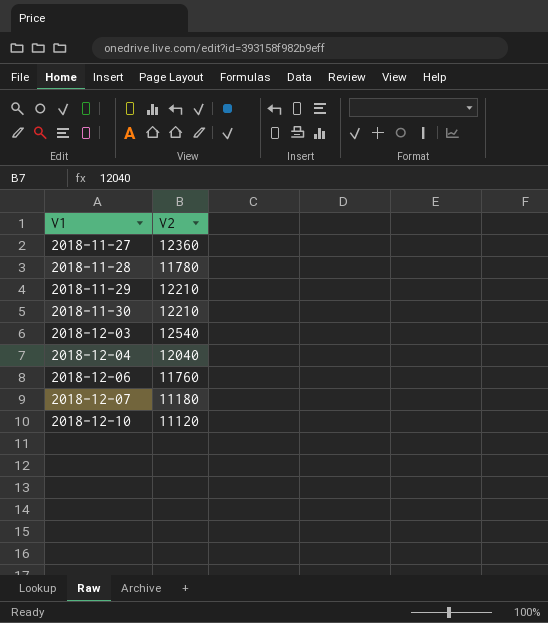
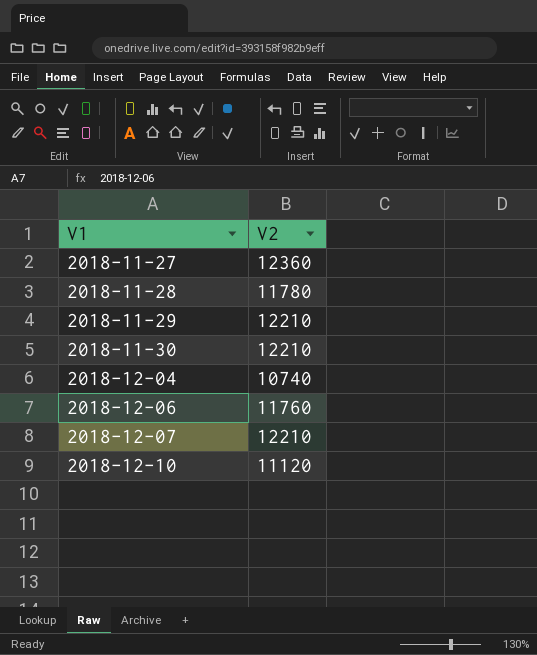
row 2018-12-03: 12540 -> none
2018-12-04 | V2: 12040 -> 10740
2018-12-07 | V2: 11180 -> 12210

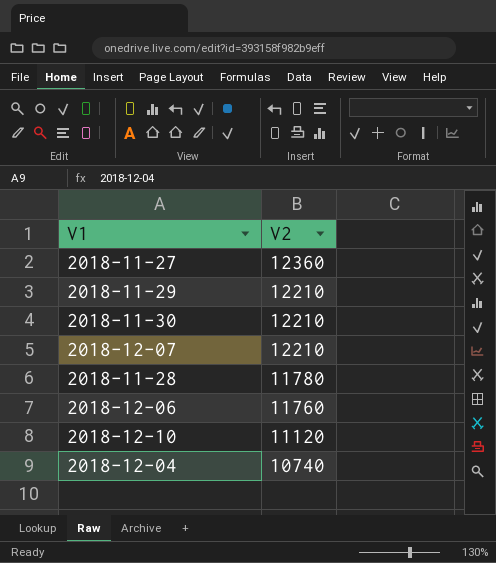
row order: V1 ascending -> V2 descending

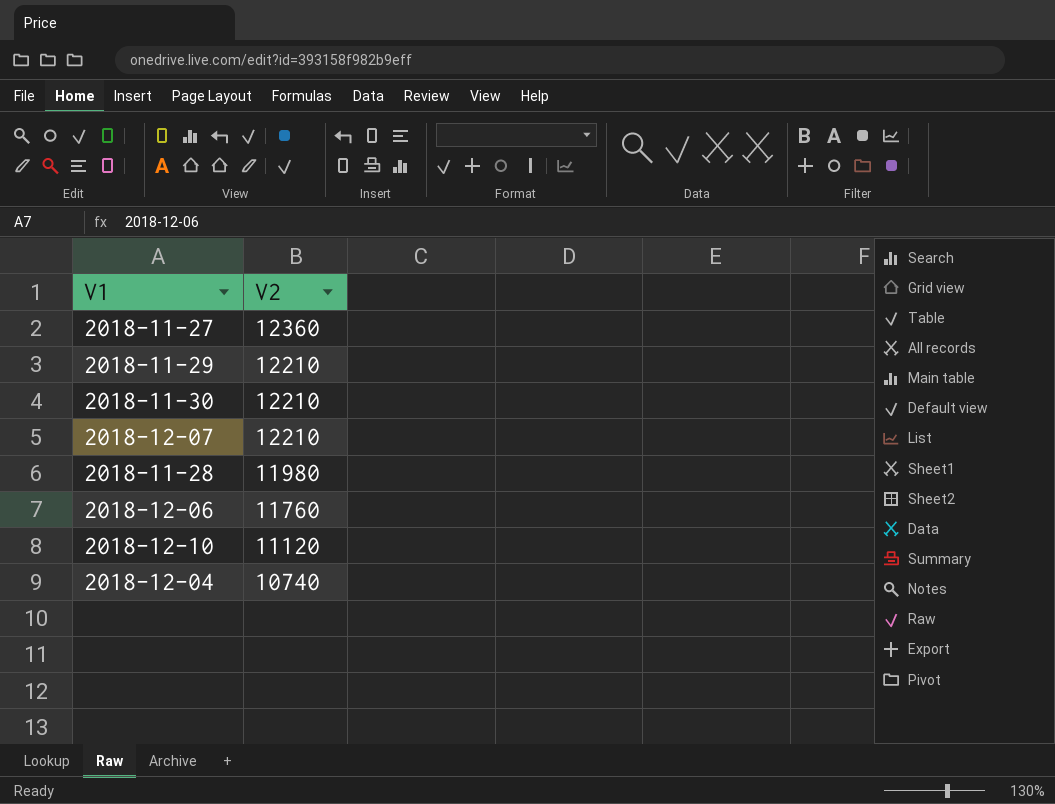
2018-11-28 | V2: 11780 -> 11980

